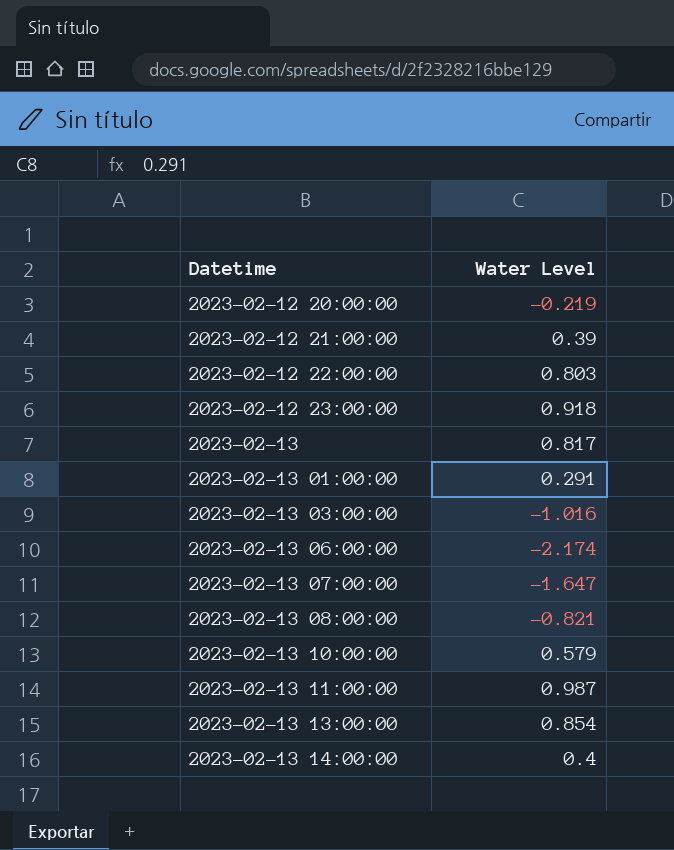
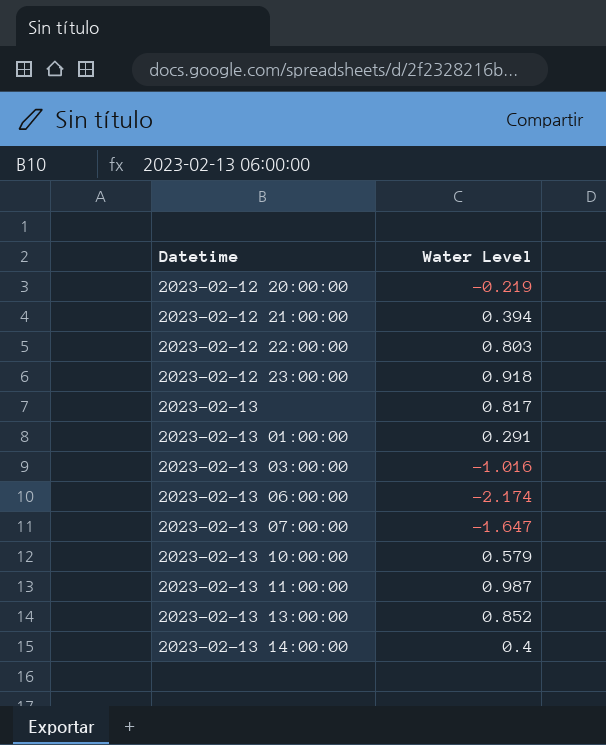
row 2023-02-13 08:00:00: -0.821 -> none
2023-02-12 21:00:00 | Water Level: 0.39 -> 0.394
2023-02-13 13:00:00 | Water Level: 0.854 -> 0.852

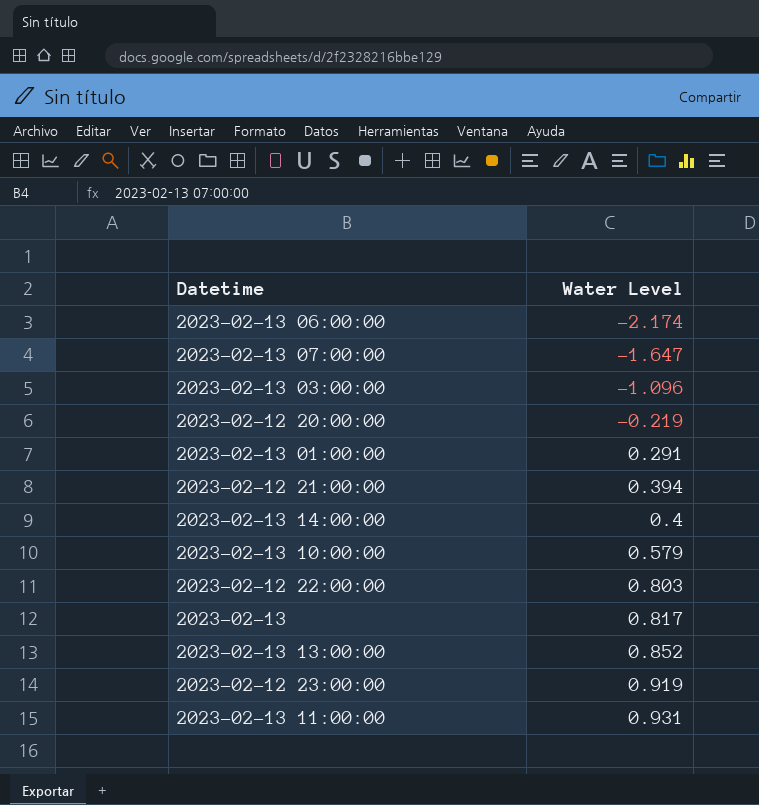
row order: Datetime ascending -> Water Level ascending
2023-02-13 03:00:00 | Water Level: -1.016 -> -1.096
2023-02-12 23:00:00 | Water Level: 0.918 -> 0.919
2023-02-13 11:00:00 | Water Level: 0.987 -> 0.931

